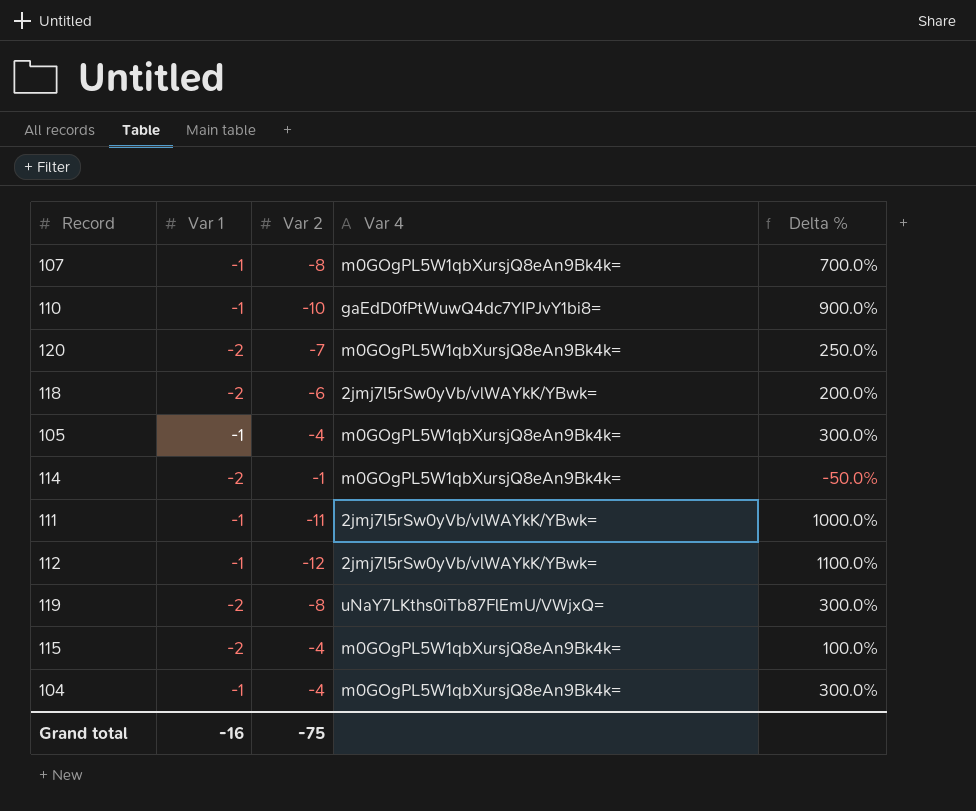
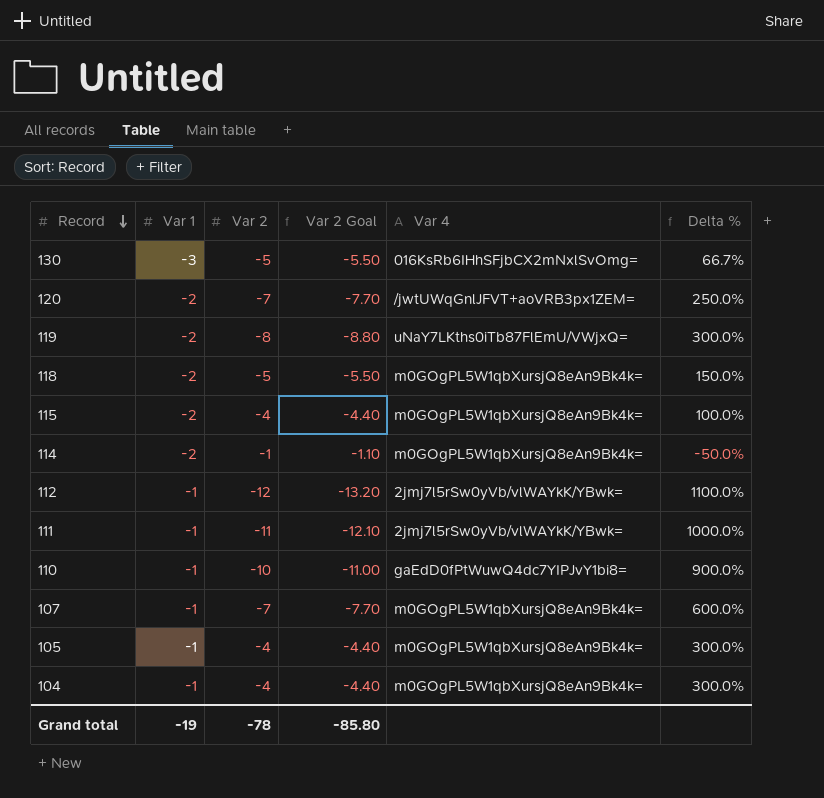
row order: none -> Record descending
column Var 2 Goal | formula: none -> [Var 2] * 1.1
row 130: none -> -3 | -5 | -5.50 | 016KsRb6IHhSFjbCX2mNxlSvOmg= | 66.7%
120 | Var 4: m0GOgPL5W1qbXursjQ8eAn9Bk4k= -> /jwtUWqGnlJFVT+aoVRB3px1ZEM=
118 | Var 2: -6 -> -5
118 | Var 4: 2jmj7l5rSw0yVb/vlWAYkK/YBwk= -> m0GOgPL5W1qbXursjQ8eAn9Bk4k=
118 | Delta %: 200.0% -> 150.0%
107 | Var 2: -8 -> -7
107 | Delta %: 700.0% -> 600.0%
Grand total | Var 1: -16 -> -19
Grand total | Var 2: -75 -> -78

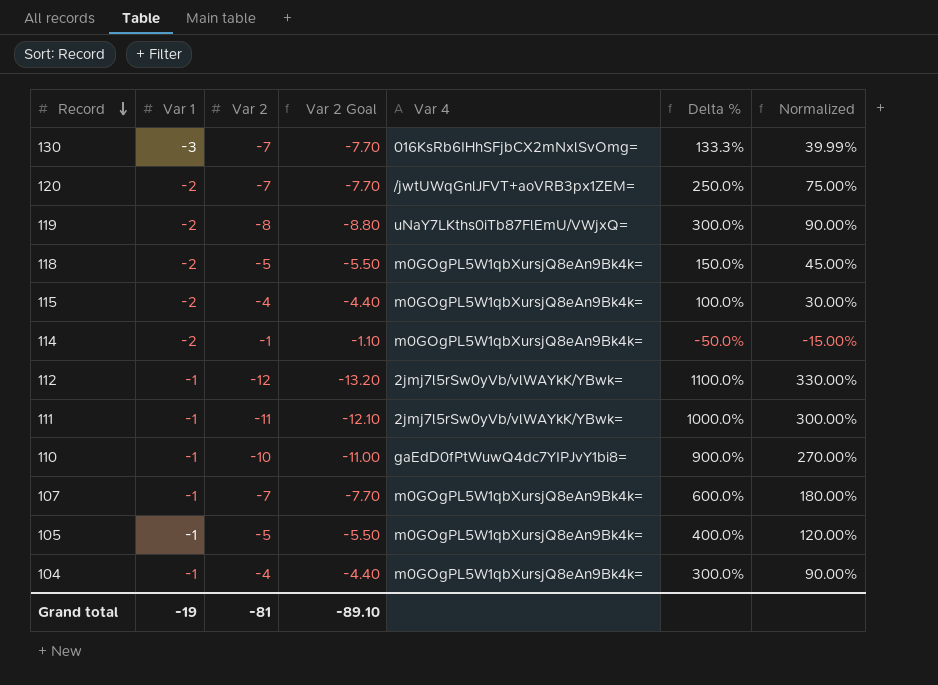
column Normalized | formula: none -> [Delta %] * 0.3
130 | Var 2: -5 -> -7
130 | Var 2 Goal: -5.50 -> -7.70
130 | Delta %: 66.7% -> 133.3%
105 | Var 2: -4 -> -5
105 | Var 2 Goal: -4.40 -> -5.50
105 | Delta %: 300.0% -> 400.0%
Grand total | Var 2: -78 -> -81
Grand total | Var 2 Goal: -85.80 -> -89.10

